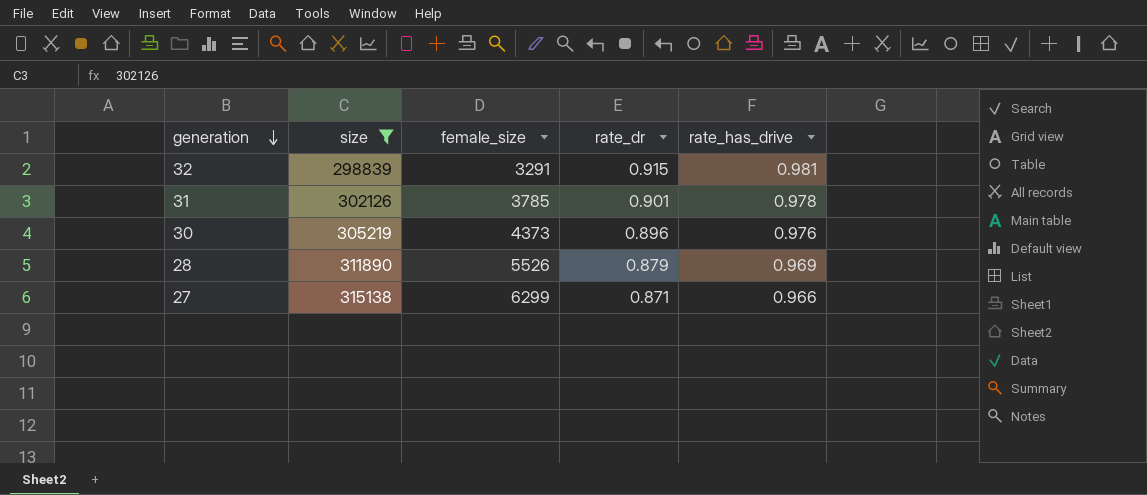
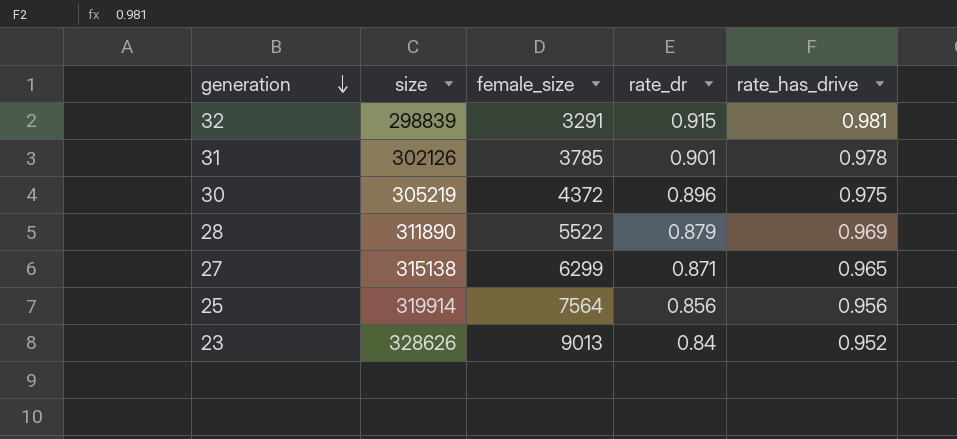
filter: size <= 315138 -> none
30 | female_size: 4373 -> 4372
30 | rate_has_drive: 0.976 -> 0.975
28 | female_size: 5526 -> 5522
27 | rate_has_drive: 0.966 -> 0.965

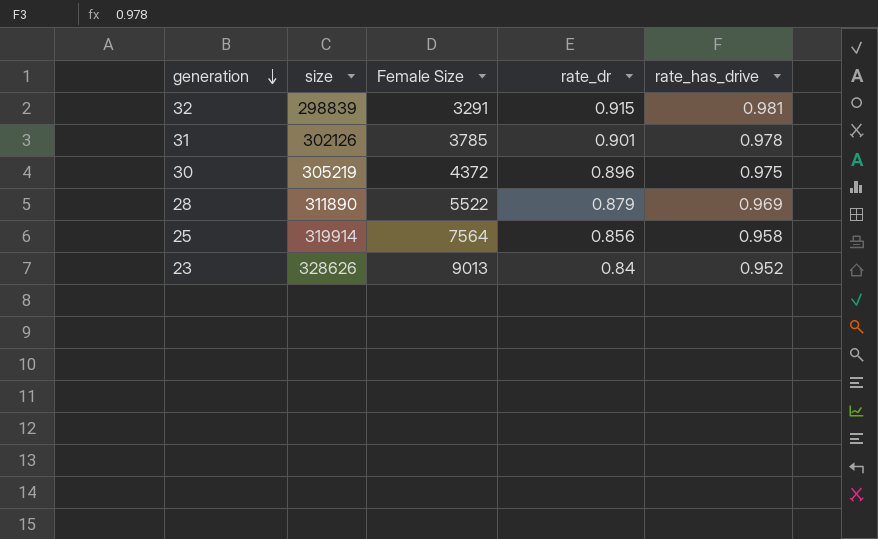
column name: female_size -> Female Size
row 27: 315138 | 6299 | 0.871 | 0.965 -> none
25 | rate_has_drive: 0.956 -> 0.958

